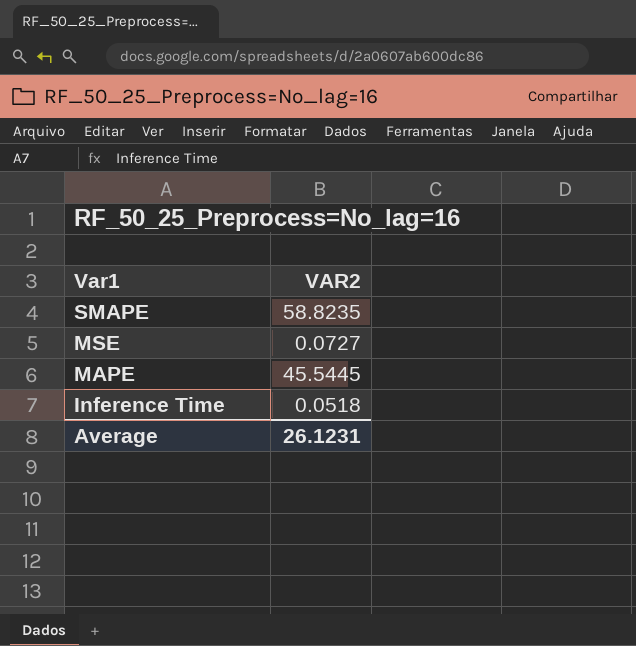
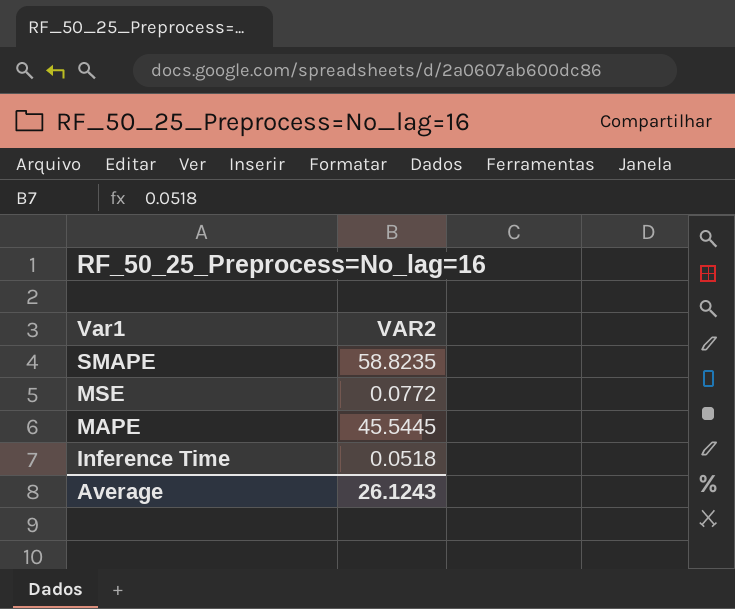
MSE | VAR2: 0.0727 -> 0.0772
Average | VAR2: 26.1231 -> 26.1243

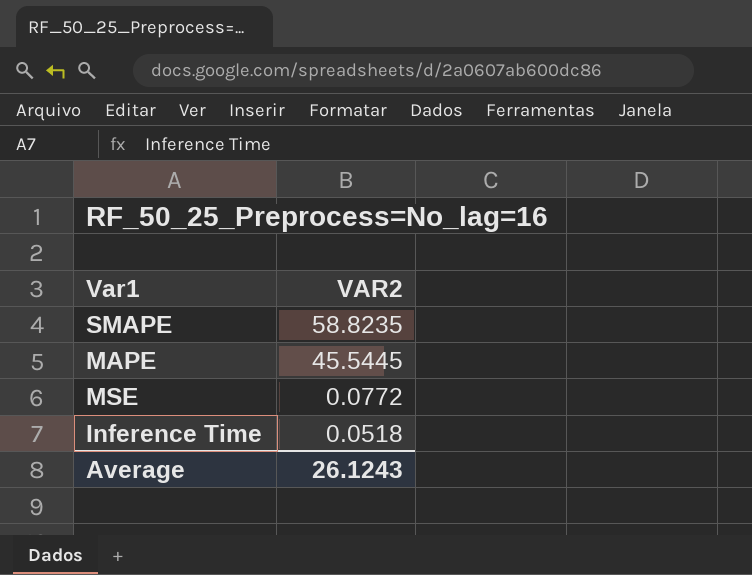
row order: Var1 descending -> VAR2 descending

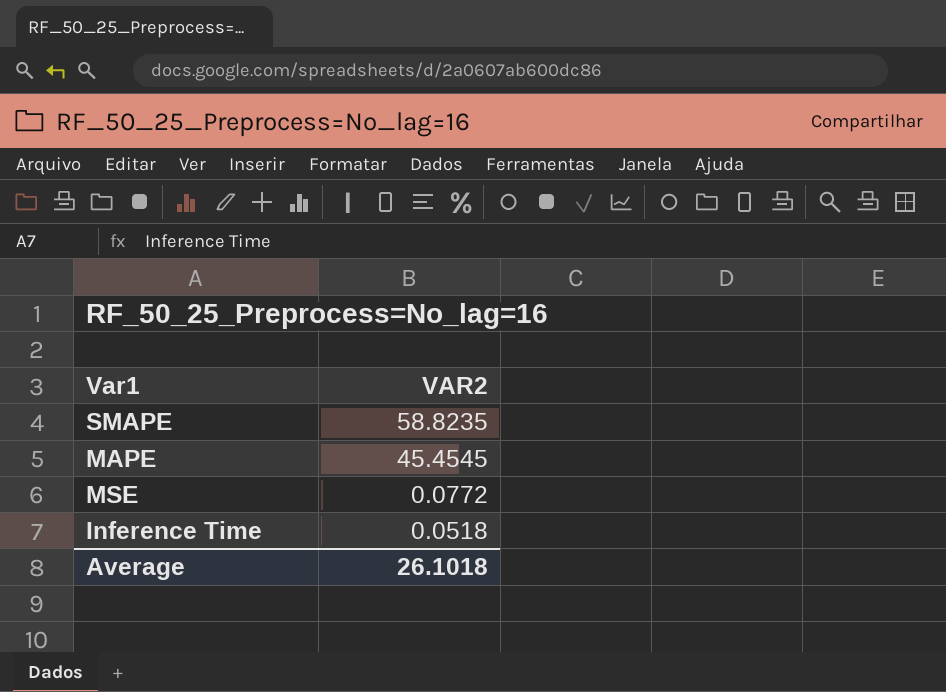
MAPE | VAR2: 45.5445 -> 45.4545
Average | VAR2: 26.1243 -> 26.1018

